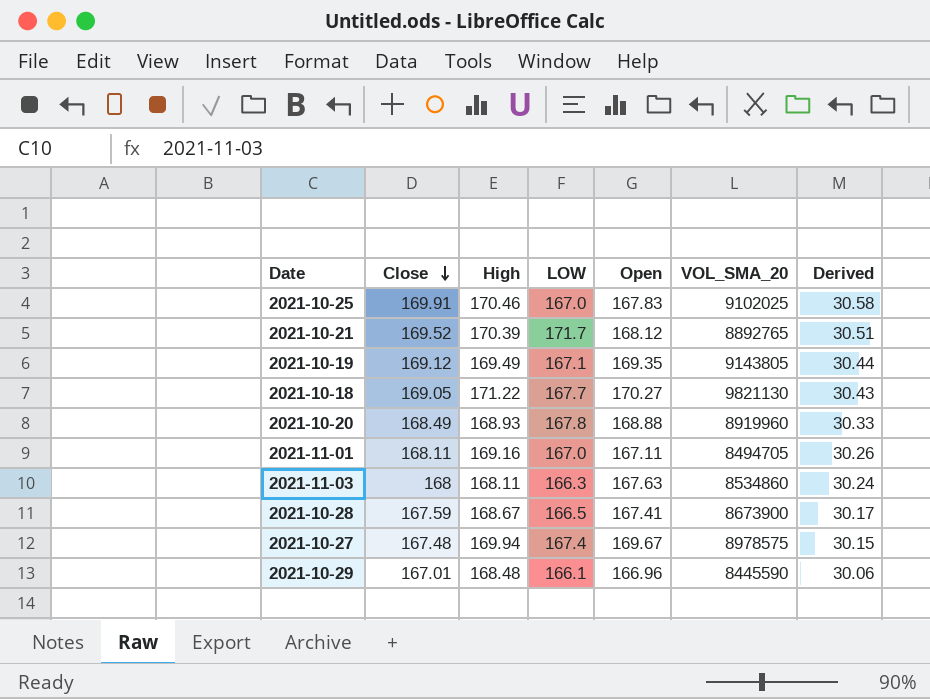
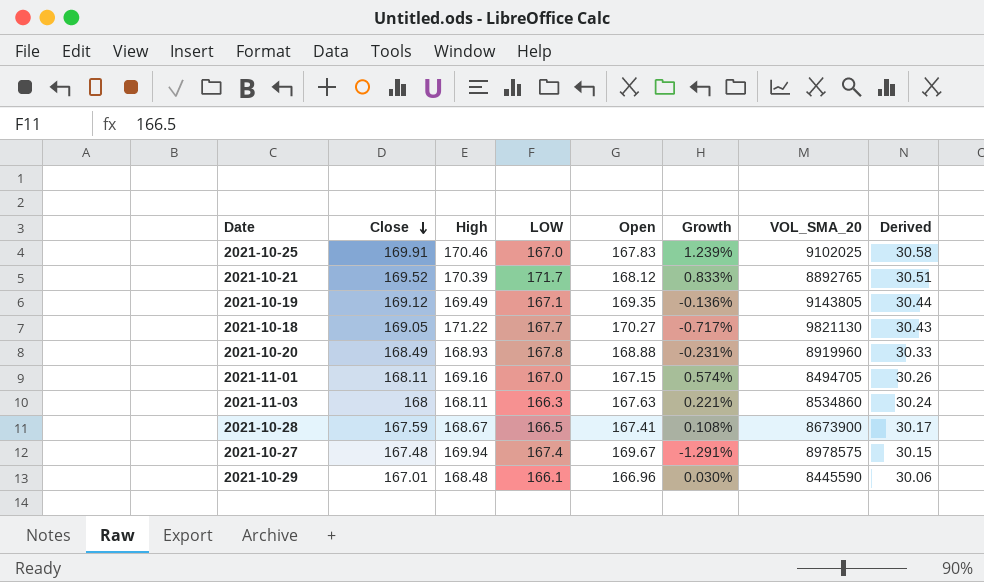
column Growth | formula: none -> ([Close] - [Open]) / [Open]
2021-11-01 | Open: 167.11 -> 167.15

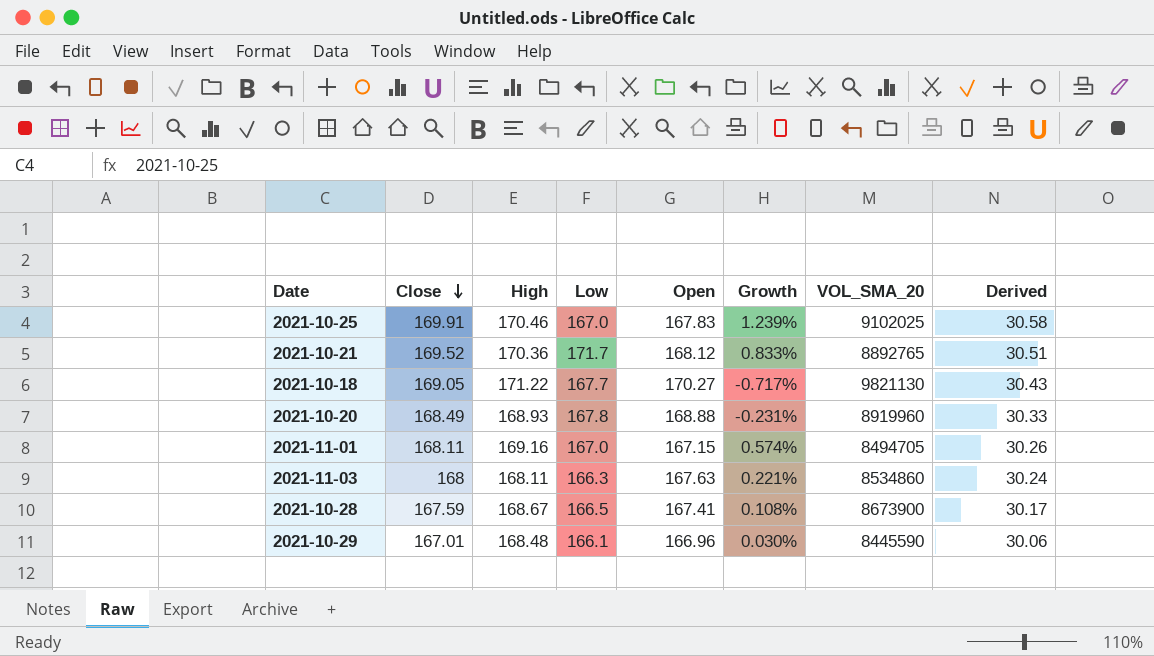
column name: LOW -> Low
row 2021-10-19: 169.12 | 169.49 | 167.1 | 169.35 | -0.136% | 9143805 | 30.44 -> none
row 2021-10-27: 167.48 | 169.94 | 167.4 | 169.67 | -1.291% | 8978575 | 30.15 -> none
2021-10-21 | High: 170.39 -> 170.36

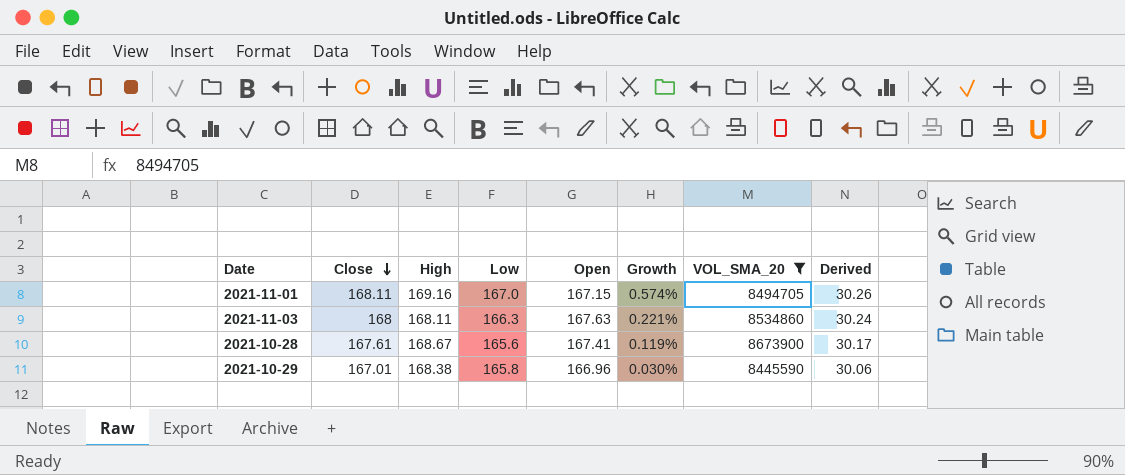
filter: none -> VOL_SMA_20 <= 8673900
2021-10-28 | Close: 167.59 -> 167.61
2021-10-28 | Low: 166.5 -> 165.6
2021-10-28 | Growth: 0.108% -> 0.119%
2021-10-29 | High: 168.48 -> 168.38
2021-10-29 | Low: 166.1 -> 165.8

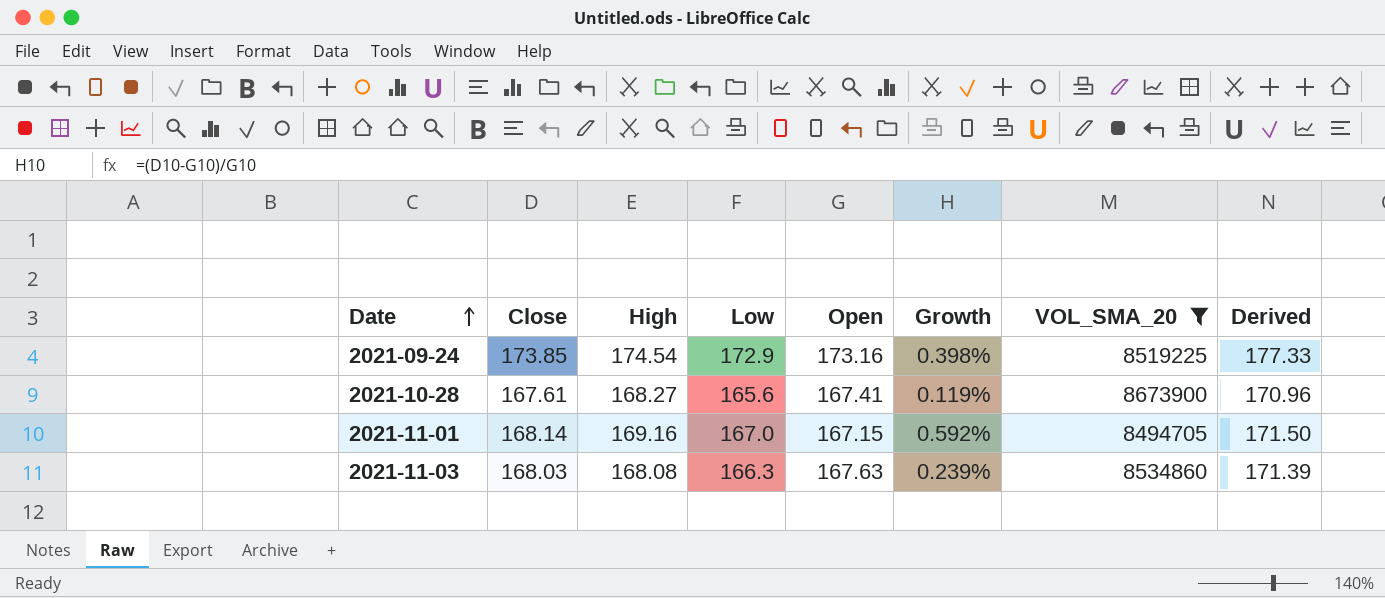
row order: Close descending -> Date ascending
column Derived | formula: [Close] * 0.18 -> [Close] * 1.02
row 2021-10-29: 167.01 | 168.38 | 165.8 | 166.96 | 0.030% | 8445590 | 30.06 -> none
row 2021-09-24: none -> 173.85 | 174.54 | 172.9 | 173.16 | 0.398% | 8519225 | 177.33
2021-10-28 | High: 168.67 -> 168.27
2021-11-01 | Close: 168.11 -> 168.14
2021-11-01 | Growth: 0.574% -> 0.592%
2021-11-03 | Close: 168 -> 168.03
2021-11-03 | High: 168.11 -> 168.08
2021-11-03 | Growth: 0.221% -> 0.239%

